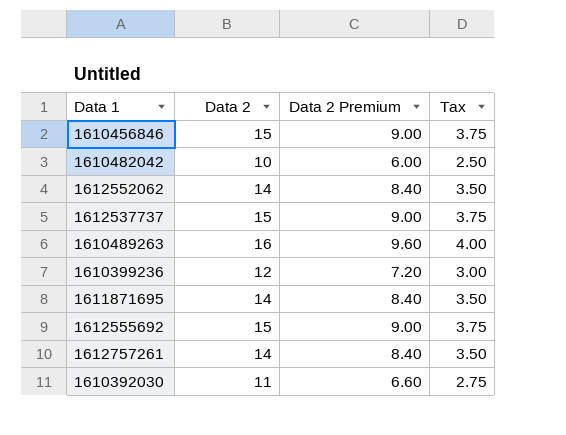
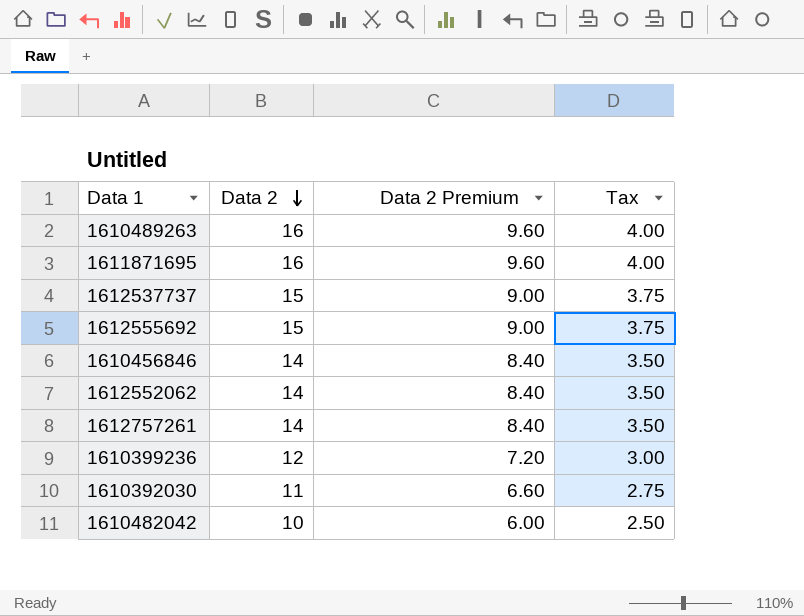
row order: none -> Data 2 descending
1611871695 | Data 2: 14 -> 16
1611871695 | Data 2 Premium: 8.40 -> 9.60
1611871695 | Tax: 3.50 -> 4.00
1610456846 | Data 2: 15 -> 14
1610456846 | Data 2 Premium: 9.00 -> 8.40
1610456846 | Tax: 3.75 -> 3.50

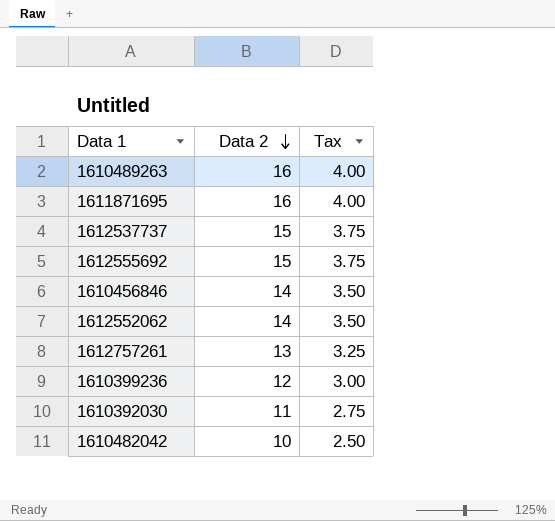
column Data 2 Premium | formula: [Data 2] * 0.6 -> none
1612757261 | Data 2: 14 -> 13
1612757261 | Tax: 3.50 -> 3.25

